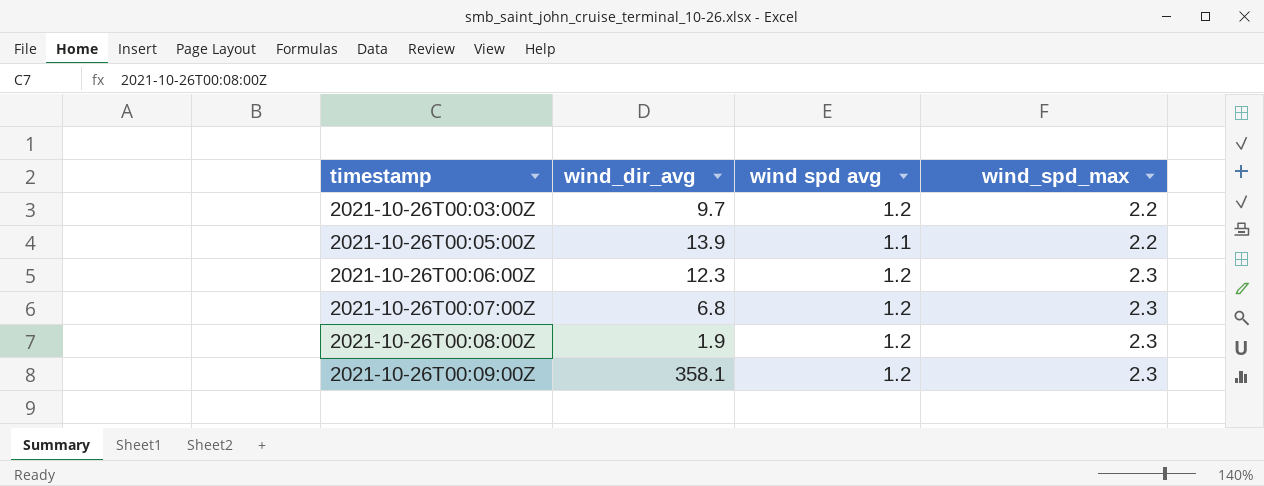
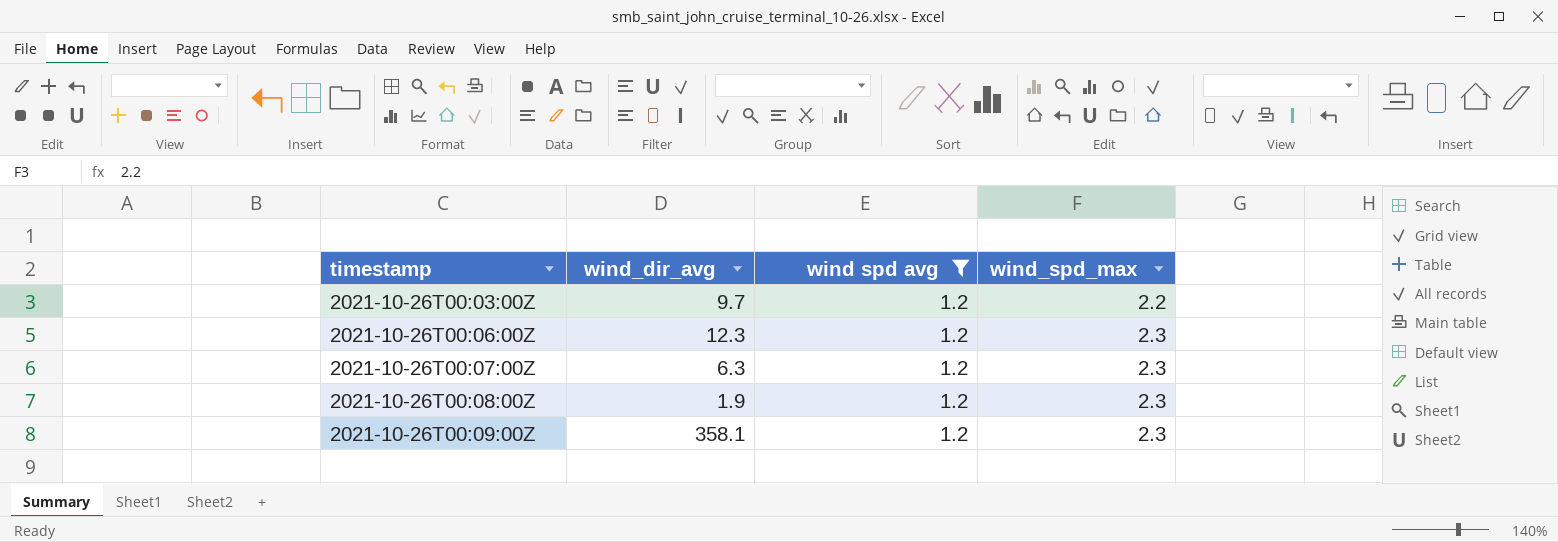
filter: none -> wind spd avg = 1.2
2021-10-26T00:07:00Z | wind_dir_avg: 6.8 -> 6.3

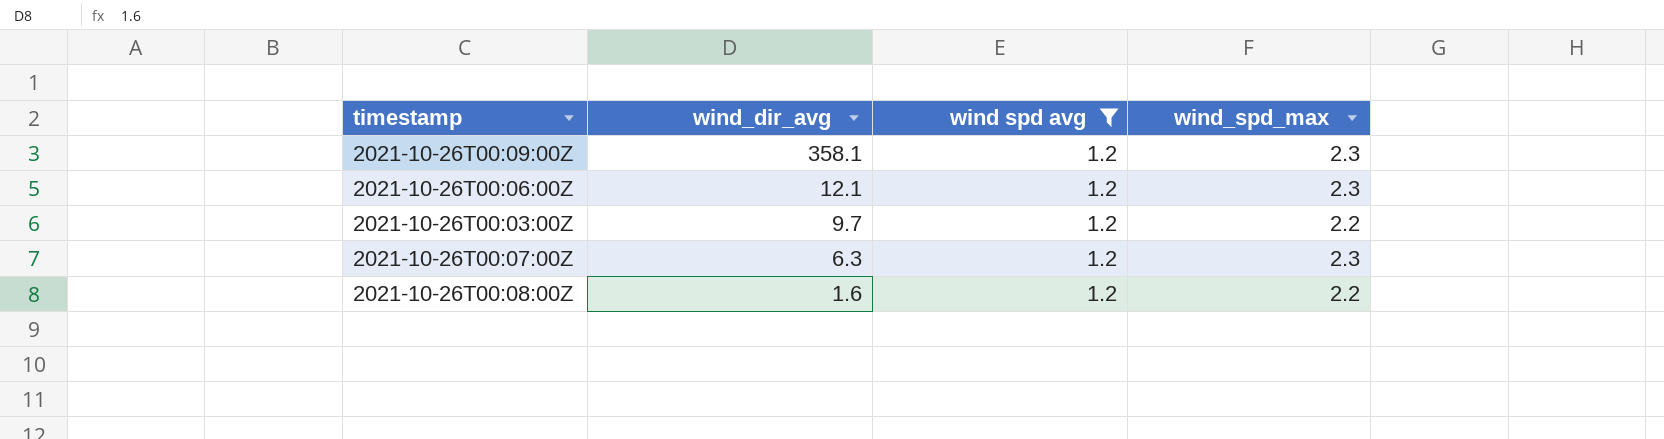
row order: timestamp ascending -> wind_dir_avg descending
2021-10-26T00:06:00Z | wind_dir_avg: 12.3 -> 12.1
2021-10-26T00:08:00Z | wind_dir_avg: 1.9 -> 1.6
2021-10-26T00:08:00Z | wind_spd_max: 2.3 -> 2.2

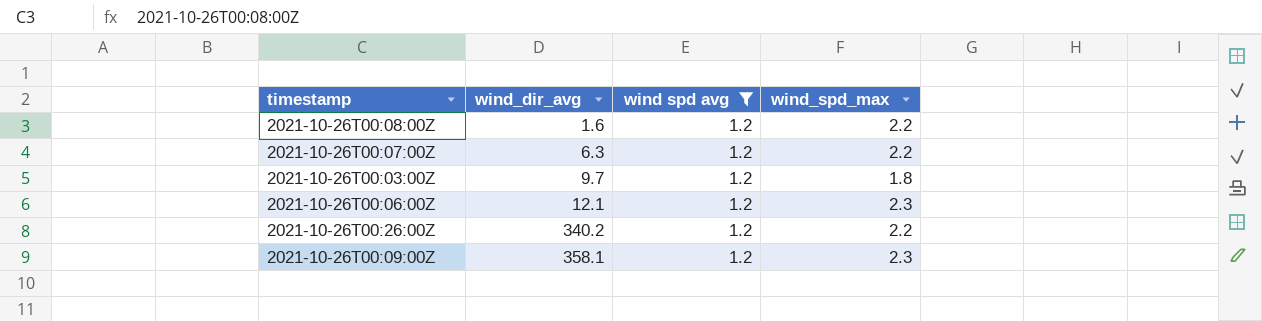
row order: wind_dir_avg descending -> wind_dir_avg ascending
2021-10-26T00:07:00Z | wind_spd_max: 2.3 -> 2.2
2021-10-26T00:03:00Z | wind_spd_max: 2.2 -> 1.8
row 2021-10-26T00:26:00Z: none -> 340.2 | 1.2 | 2.2

